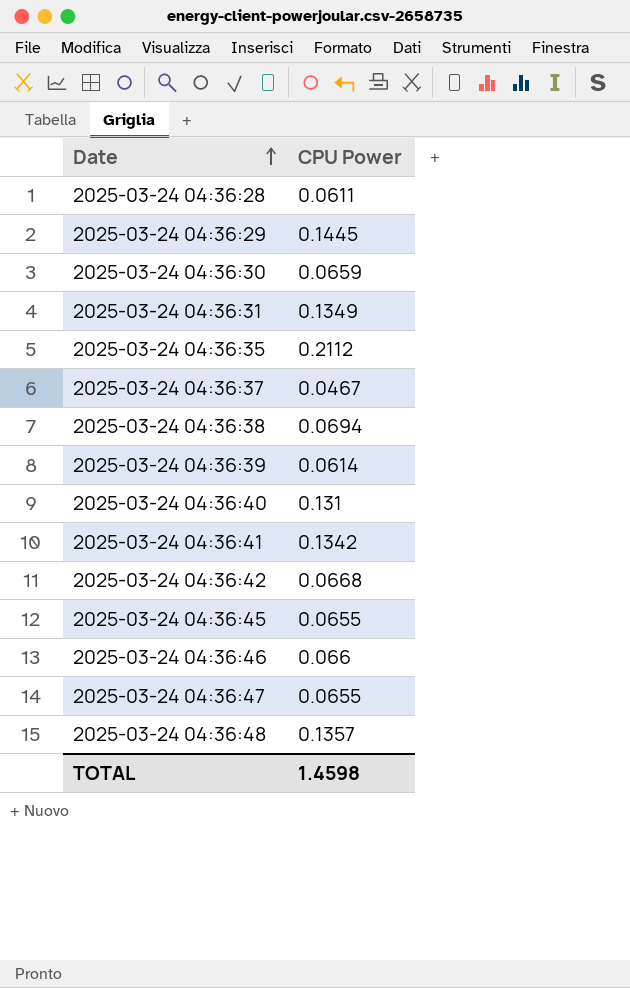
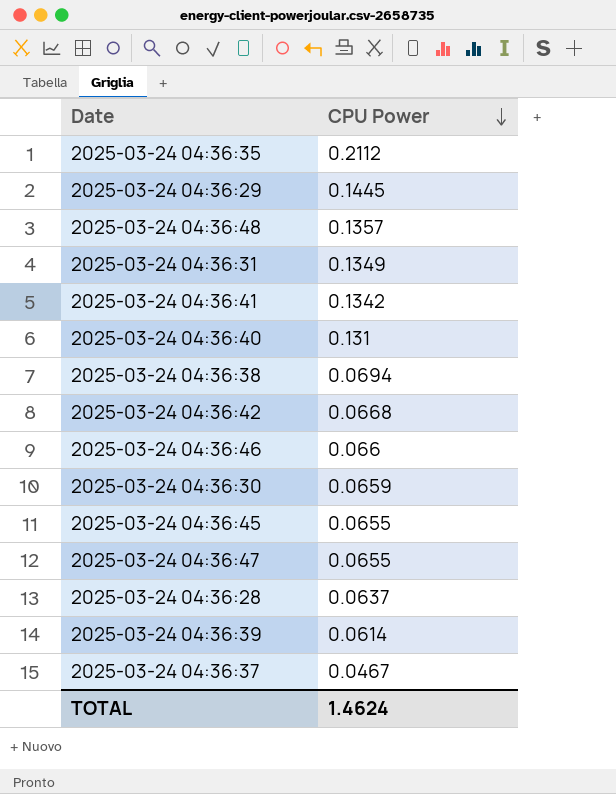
row order: Date ascending -> CPU Power descending
2025-03-24 04:36:28 | CPU Power: 0.0611 -> 0.0637
TOTAL | CPU Power: 1.4598 -> 1.4624

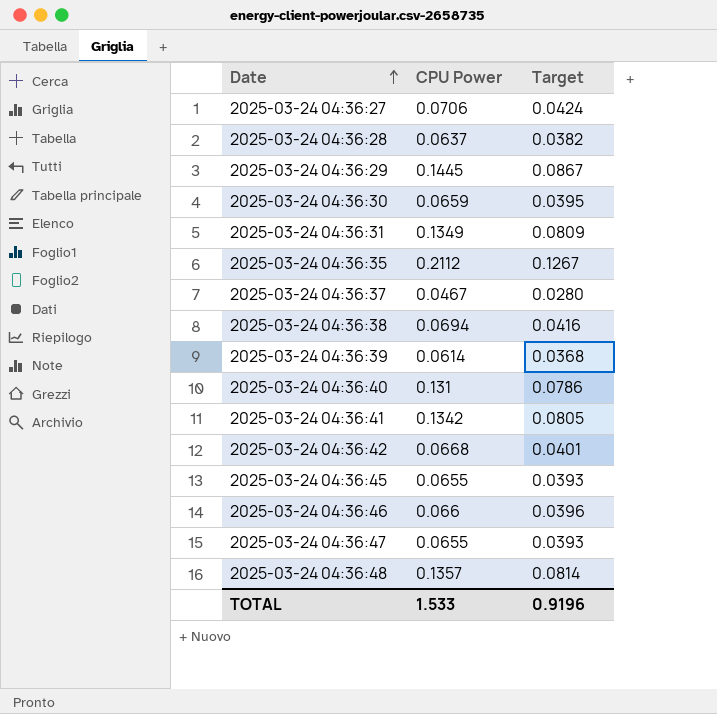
row order: CPU Power descending -> Date ascending
column Target | formula: none -> [CPU Power] * 0.6
row 2025-03-24 04:36:27: none -> 0.0706 | 0.0424
TOTAL | CPU Power: 1.4624 -> 1.533

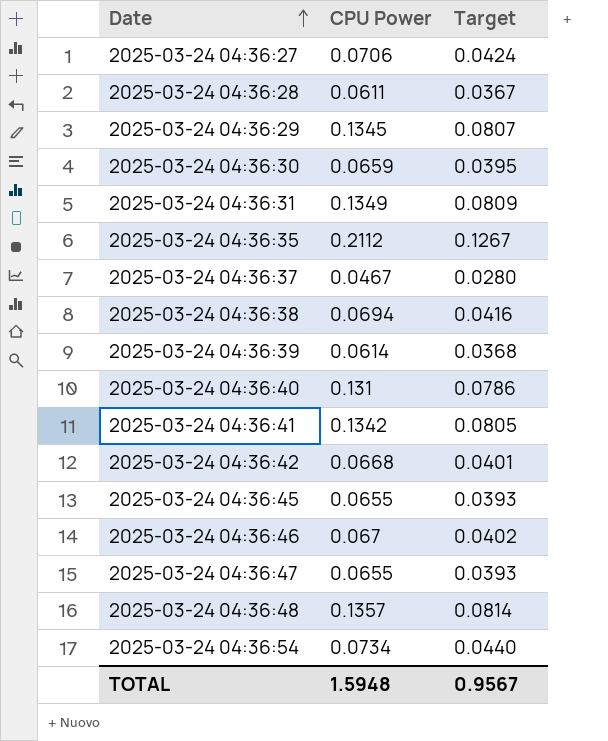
2025-03-24 04:36:28 | CPU Power: 0.0637 -> 0.0611
2025-03-24 04:36:28 | Target: 0.0382 -> 0.0367
2025-03-24 04:36:29 | CPU Power: 0.1445 -> 0.1345
2025-03-24 04:36:29 | Target: 0.0867 -> 0.0807
2025-03-24 04:36:46 | CPU Power: 0.066 -> 0.067
2025-03-24 04:36:46 | Target: 0.0396 -> 0.0402
row 2025-03-24 04:36:54: none -> 0.0734 | 0.0440
TOTAL | CPU Power: 1.533 -> 1.5948
TOTAL | Target: 0.9196 -> 0.9567

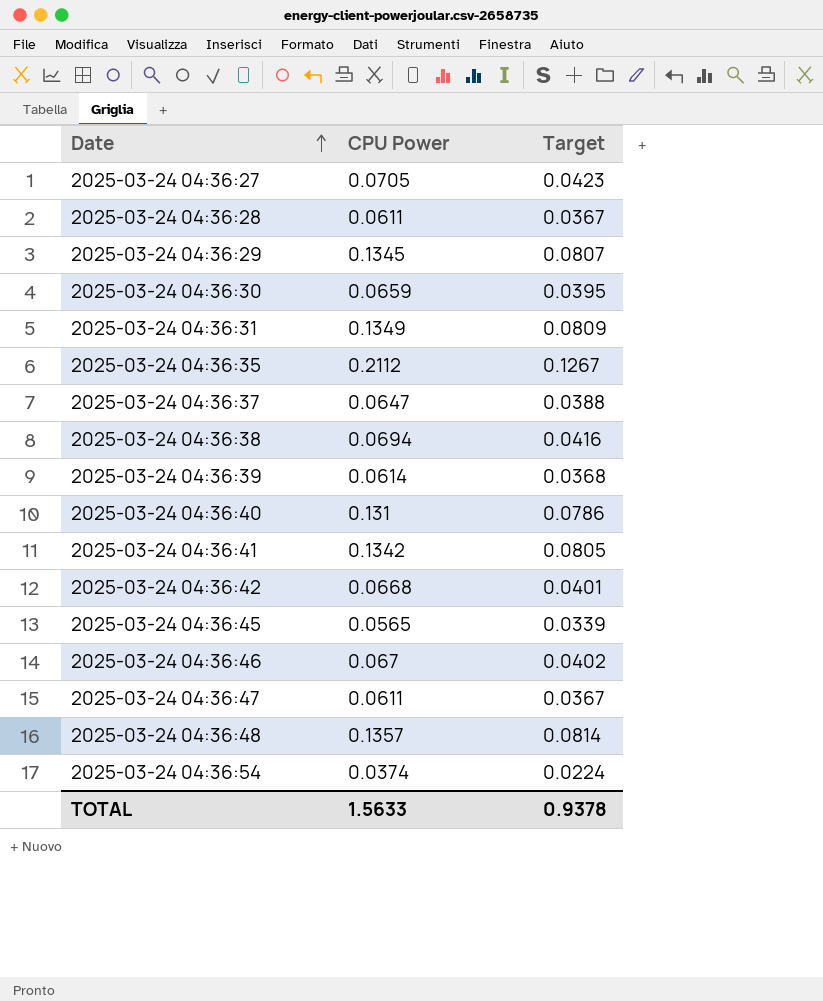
2025-03-24 04:36:27 | CPU Power: 0.0706 -> 0.0705
2025-03-24 04:36:27 | Target: 0.0424 -> 0.0423
2025-03-24 04:36:37 | CPU Power: 0.0467 -> 0.0647
2025-03-24 04:36:37 | Target: 0.0280 -> 0.0388
2025-03-24 04:36:45 | CPU Power: 0.0655 -> 0.0565
2025-03-24 04:36:45 | Target: 0.0393 -> 0.0339
2025-03-24 04:36:47 | CPU Power: 0.0655 -> 0.0611
2025-03-24 04:36:47 | Target: 0.0393 -> 0.0367
2025-03-24 04:36:54 | CPU Power: 0.0734 -> 0.0374
2025-03-24 04:36:54 | Target: 0.0440 -> 0.0224
TOTAL | CPU Power: 1.5948 -> 1.5633
TOTAL | Target: 0.9567 -> 0.9378

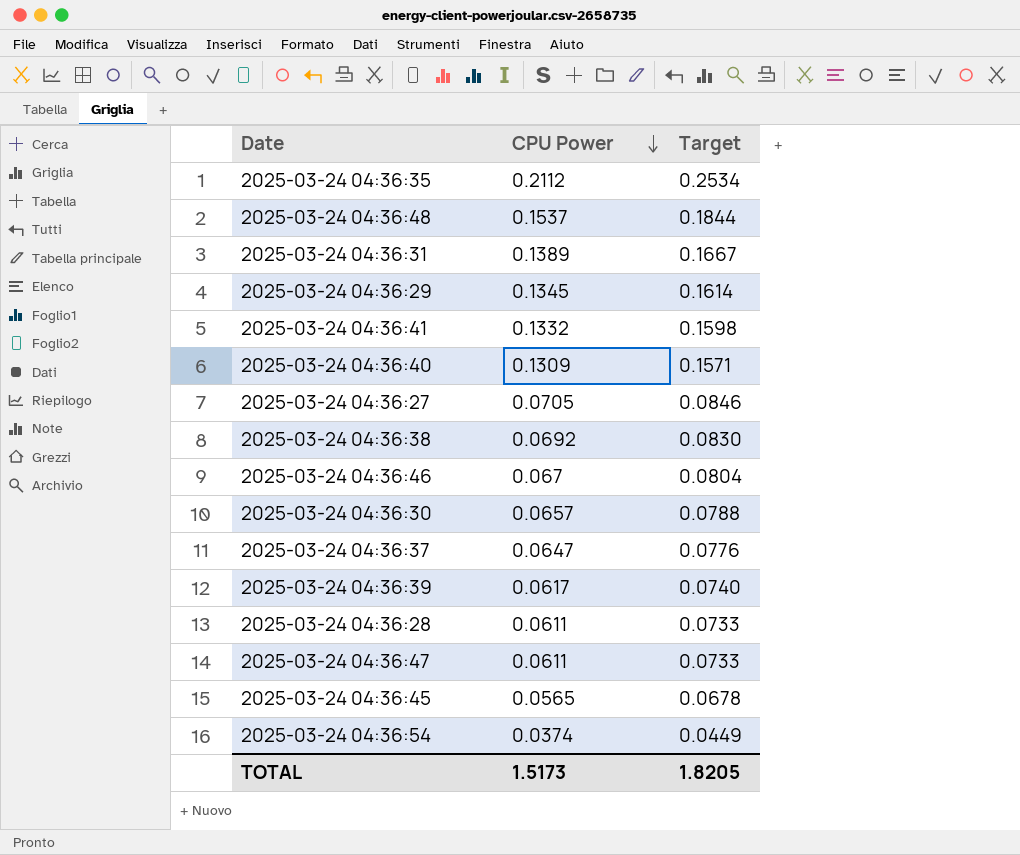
row order: Date ascending -> CPU Power descending
column Target | formula: [CPU Power] * 0.6 -> [CPU Power] * 1.2
row 2025-03-24 04:36:42: 0.0668 | 0.0401 -> none
2025-03-24 04:36:48 | CPU Power: 0.1357 -> 0.1537
2025-03-24 04:36:31 | CPU Power: 0.1349 -> 0.1389
2025-03-24 04:36:41 | CPU Power: 0.1342 -> 0.1332
2025-03-24 04:36:40 | CPU Power: 0.131 -> 0.1309
2025-03-24 04:36:38 | CPU Power: 0.0694 -> 0.0692
2025-03-24 04:36:30 | CPU Power: 0.0659 -> 0.0657
2025-03-24 04:36:39 | CPU Power: 0.0614 -> 0.0617
TOTAL | CPU Power: 1.5633 -> 1.5173
TOTAL | Target: 0.9378 -> 1.8205

